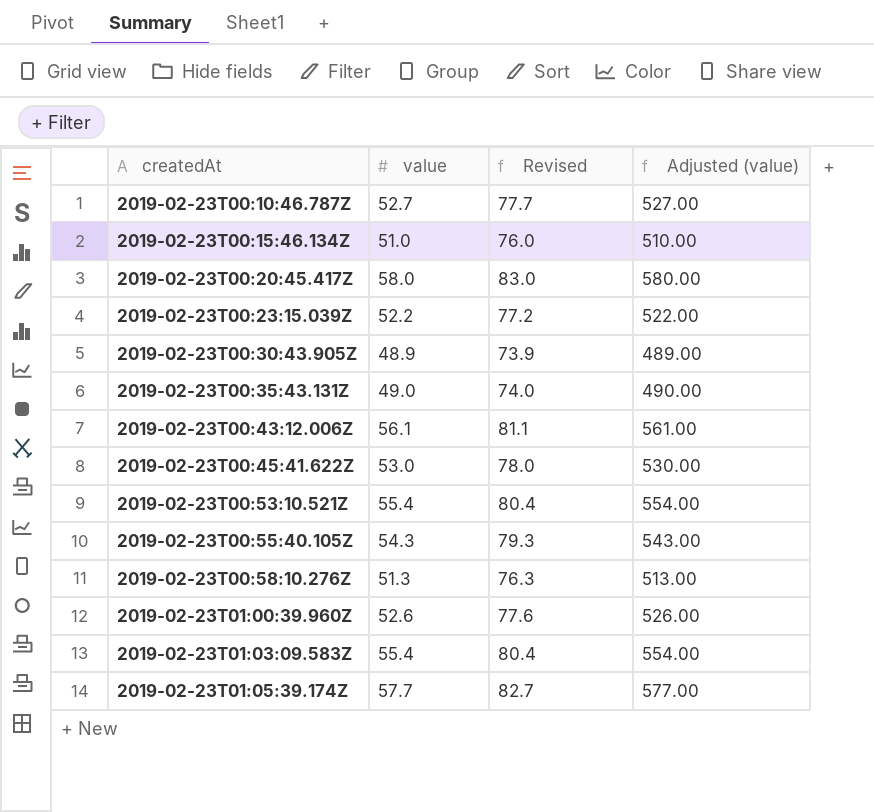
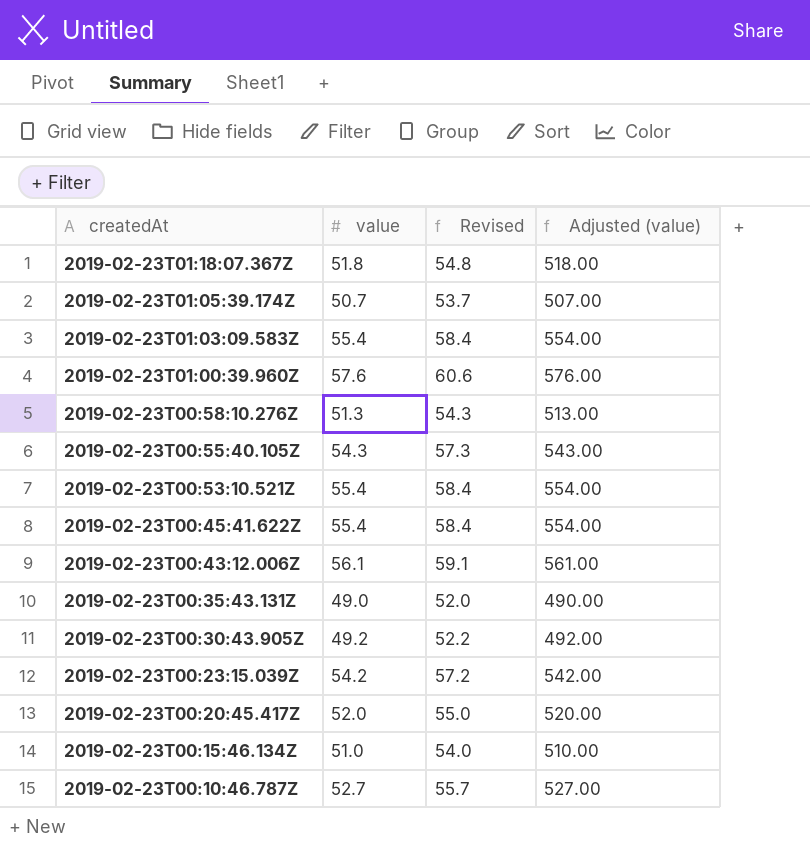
row order: createdAt ascending -> createdAt descending
column Revised | formula: [value] + 25 -> [value] + 3
row 2019-02-23T01:18:07.367Z: none -> 51.8 | 54.8 | 518.00
2019-02-23T01:05:39.174Z | value: 57.7 -> 50.7
2019-02-23T01:05:39.174Z | Adjusted (value): 577.00 -> 507.00
2019-02-23T01:00:39.960Z | value: 52.6 -> 57.6
2019-02-23T01:00:39.960Z | Adjusted (value): 526.00 -> 576.00
2019-02-23T00:45:41.622Z | value: 53.0 -> 55.4
2019-02-23T00:45:41.622Z | Adjusted (value): 530.00 -> 554.00
2019-02-23T00:30:43.905Z | value: 48.9 -> 49.2
2019-02-23T00:30:43.905Z | Adjusted (value): 489.00 -> 492.00
2019-02-23T00:23:15.039Z | value: 52.2 -> 54.2
2019-02-23T00:23:15.039Z | Adjusted (value): 522.00 -> 542.00
2019-02-23T00:20:45.417Z | value: 58.0 -> 52.0
2019-02-23T00:20:45.417Z | Adjusted (value): 580.00 -> 520.00

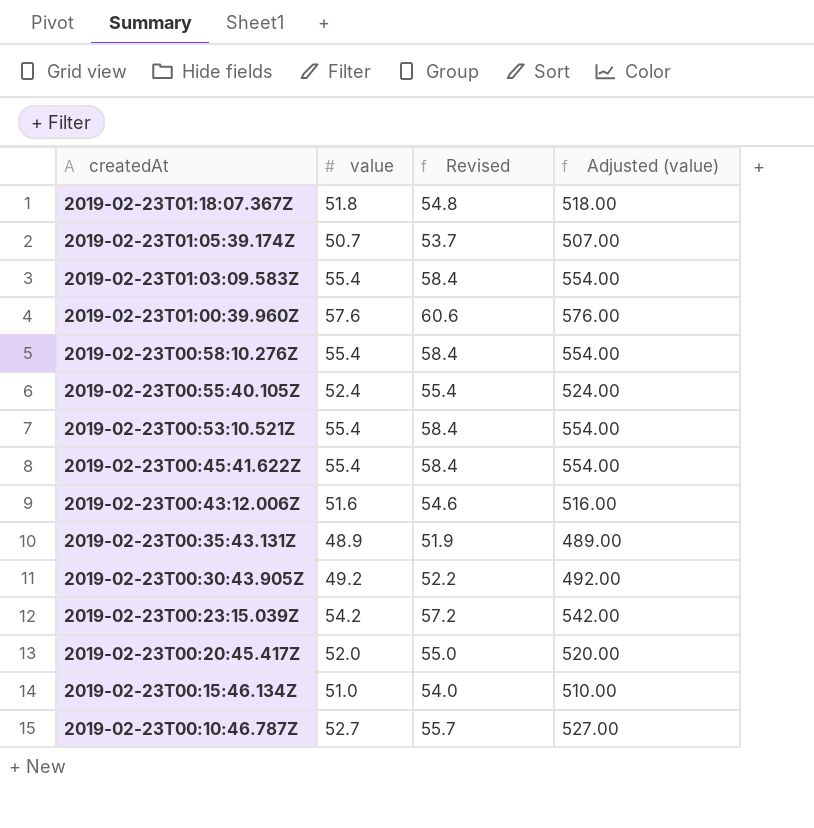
2019-02-23T00:58:10.276Z | value: 51.3 -> 55.4
2019-02-23T00:58:10.276Z | Revised: 54.3 -> 58.4
2019-02-23T00:58:10.276Z | Adjusted (value): 513.00 -> 554.00
2019-02-23T00:55:40.105Z | value: 54.3 -> 52.4
2019-02-23T00:55:40.105Z | Revised: 57.3 -> 55.4
2019-02-23T00:55:40.105Z | Adjusted (value): 543.00 -> 524.00
2019-02-23T00:43:12.006Z | value: 56.1 -> 51.6
2019-02-23T00:43:12.006Z | Revised: 59.1 -> 54.6
2019-02-23T00:43:12.006Z | Adjusted (value): 561.00 -> 516.00
2019-02-23T00:35:43.131Z | value: 49.0 -> 48.9
2019-02-23T00:35:43.131Z | Revised: 52.0 -> 51.9
2019-02-23T00:35:43.131Z | Adjusted (value): 490.00 -> 489.00

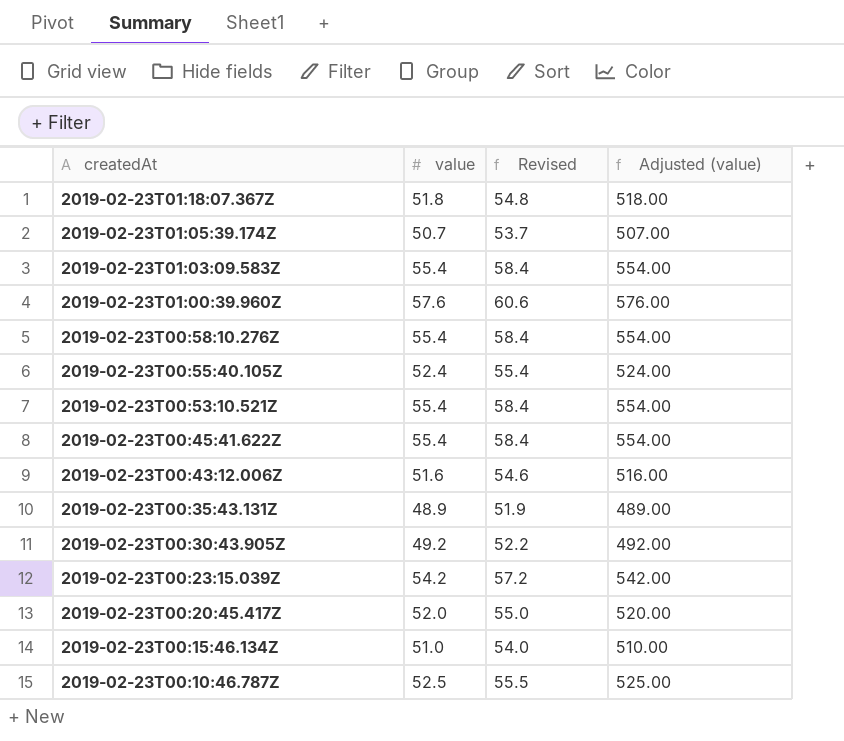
2019-02-23T00:10:46.787Z | value: 52.7 -> 52.5
2019-02-23T00:10:46.787Z | Revised: 55.7 -> 55.5
2019-02-23T00:10:46.787Z | Adjusted (value): 527.00 -> 525.00

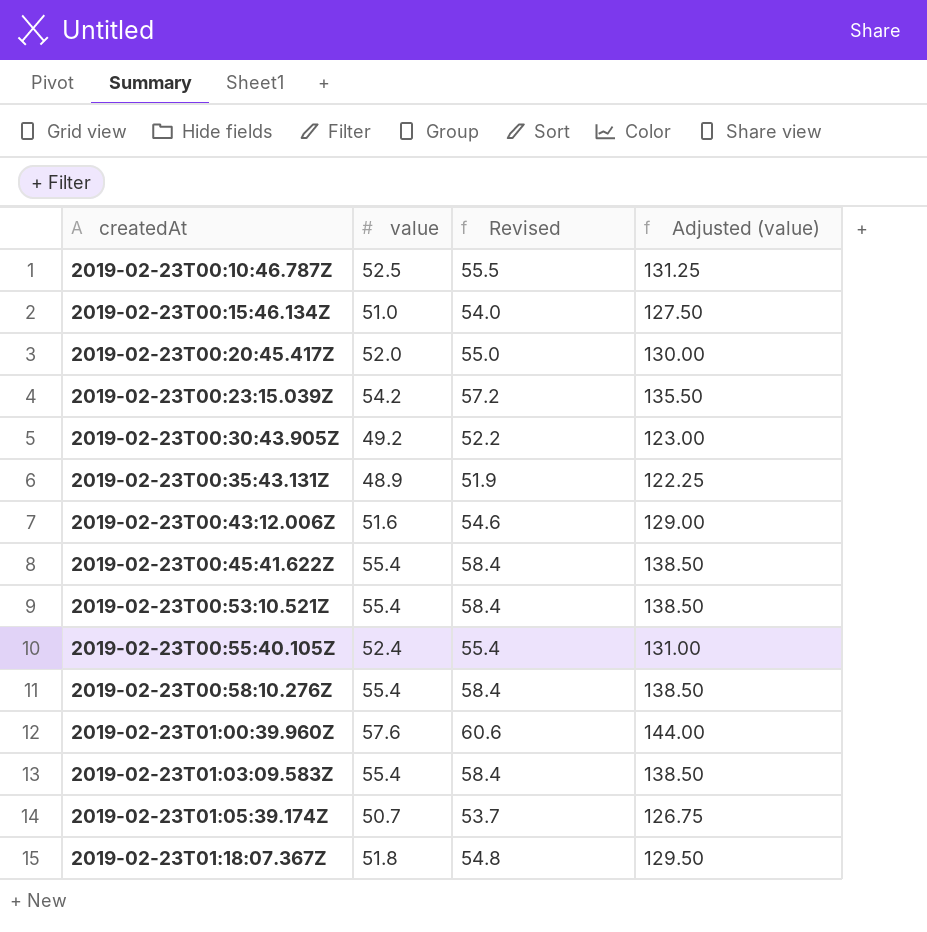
row order: createdAt descending -> createdAt ascending
column Adjusted (value) | formula: [value] * 10 -> [value] * 2.5

